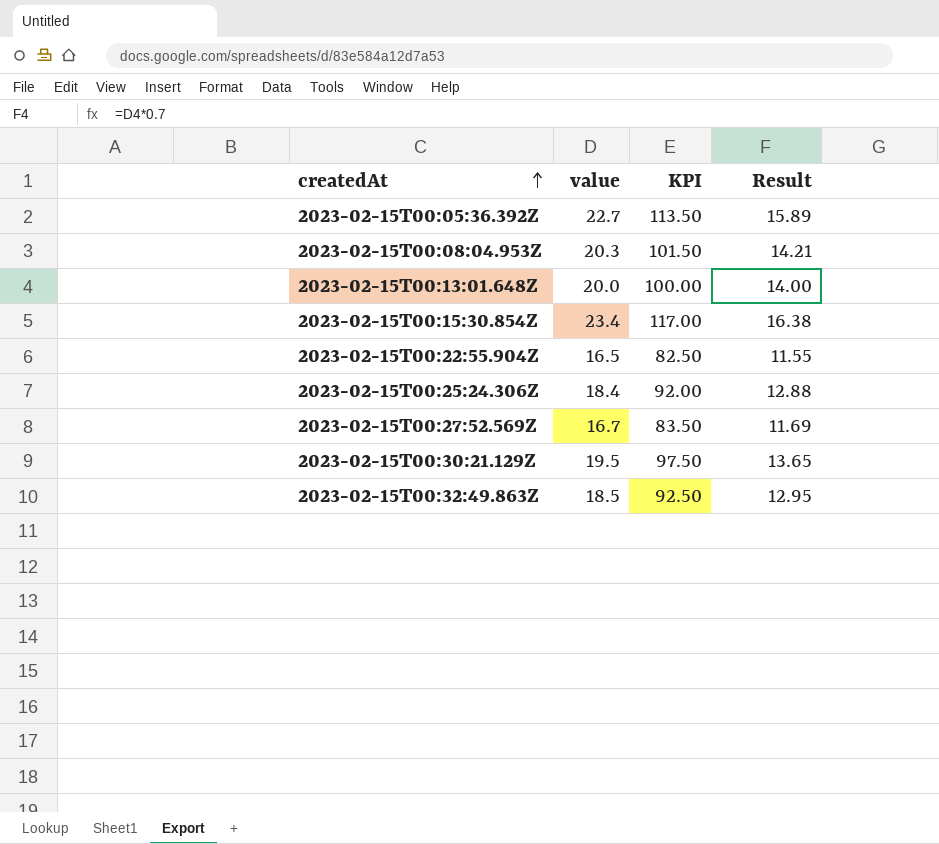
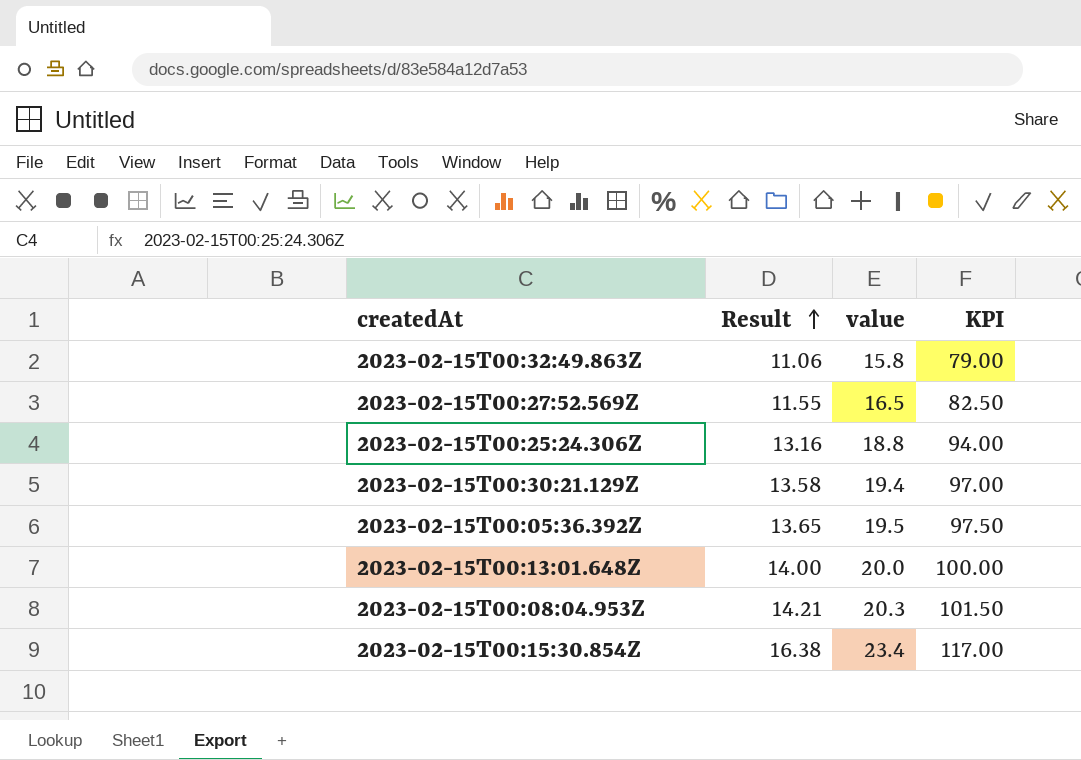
row order: createdAt ascending -> Result ascending
column Result | position: 4 -> 2
row 2023-02-15T00:22:55.904Z: 16.5 | 82.50 | 11.55 -> none
2023-02-15T00:32:49.863Z | Result: 12.95 -> 11.06
2023-02-15T00:32:49.863Z | value: 18.5 -> 15.8
2023-02-15T00:32:49.863Z | KPI: 92.50 -> 79.00
2023-02-15T00:27:52.569Z | Result: 11.69 -> 11.55
2023-02-15T00:27:52.569Z | value: 16.7 -> 16.5
2023-02-15T00:27:52.569Z | KPI: 83.50 -> 82.50
2023-02-15T00:25:24.306Z | Result: 12.88 -> 13.16
2023-02-15T00:25:24.306Z | value: 18.4 -> 18.8
2023-02-15T00:25:24.306Z | KPI: 92.00 -> 94.00
2023-02-15T00:30:21.129Z | Result: 13.65 -> 13.58
2023-02-15T00:30:21.129Z | value: 19.5 -> 19.4
2023-02-15T00:30:21.129Z | KPI: 97.50 -> 97.00
2023-02-15T00:05:36.392Z | Result: 15.89 -> 13.65
2023-02-15T00:05:36.392Z | value: 22.7 -> 19.5
2023-02-15T00:05:36.392Z | KPI: 113.50 -> 97.50

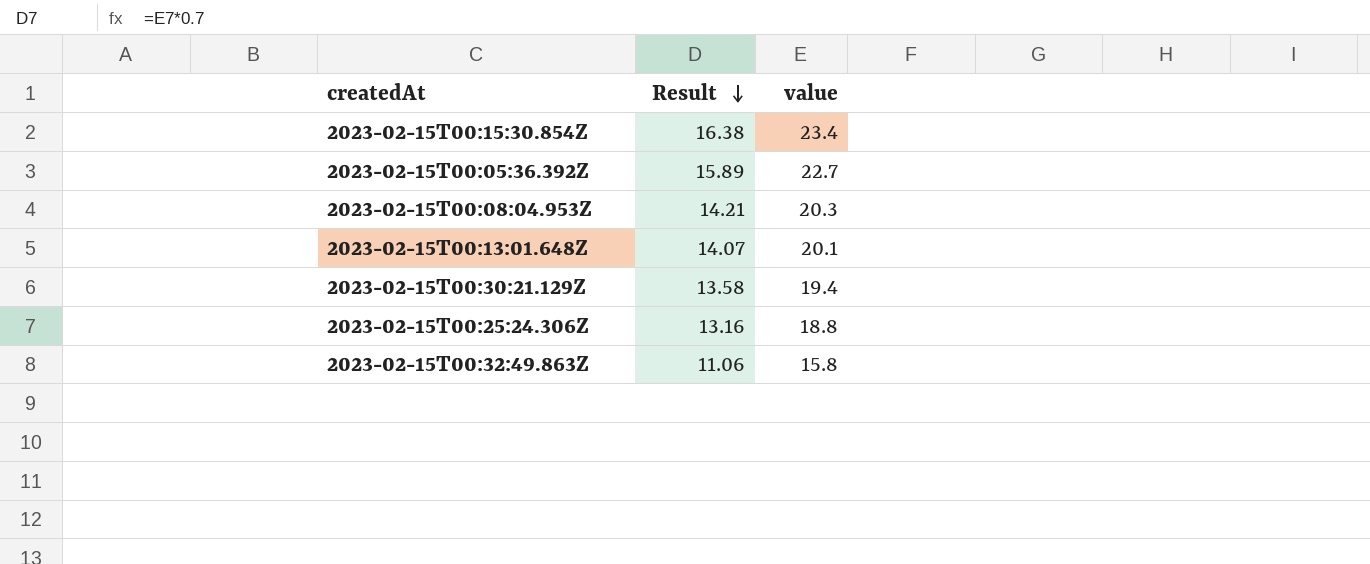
row order: Result ascending -> Result descending
column KPI | formula: [value] * 5 -> none
row 2023-02-15T00:27:52.569Z: 11.55 | 16.5 | 82.50 -> none
2023-02-15T00:05:36.392Z | Result: 13.65 -> 15.89
2023-02-15T00:05:36.392Z | value: 19.5 -> 22.7
2023-02-15T00:13:01.648Z | Result: 14.00 -> 14.07
2023-02-15T00:13:01.648Z | value: 20.0 -> 20.1

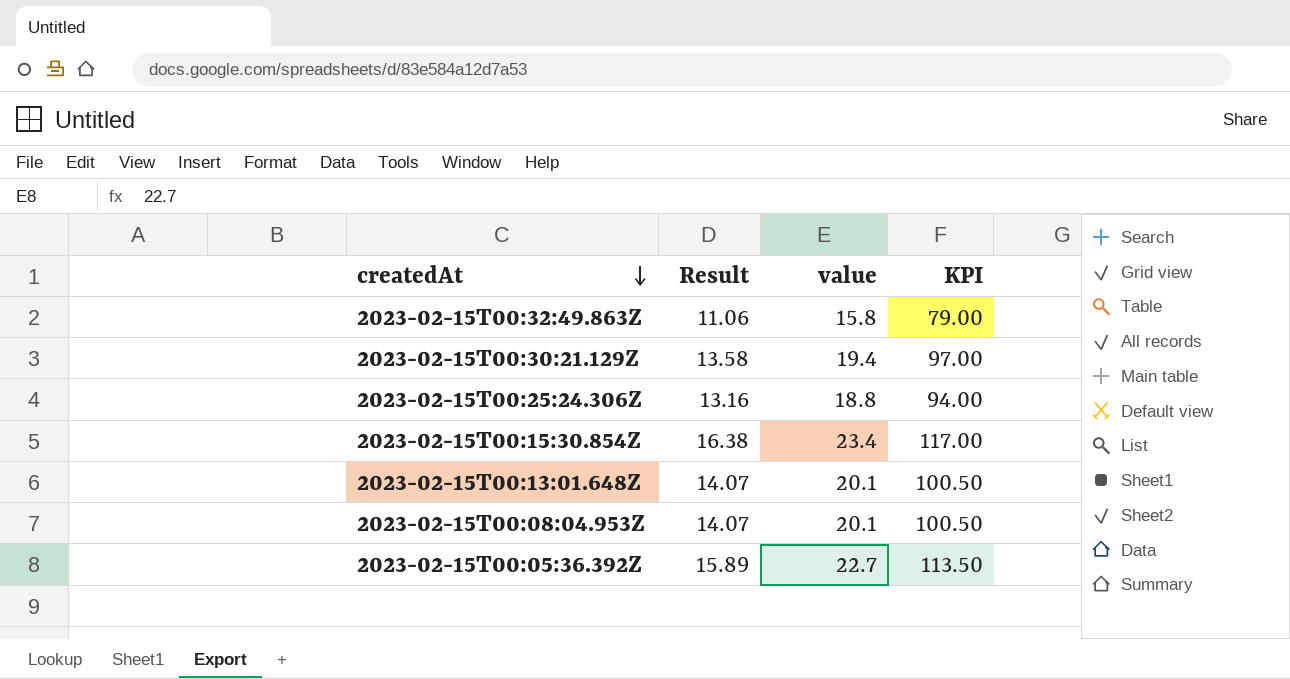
row order: Result descending -> createdAt descending
column KPI | formula: none -> [value] * 5
2023-02-15T00:08:04.953Z | Result: 14.21 -> 14.07
2023-02-15T00:08:04.953Z | value: 20.3 -> 20.1

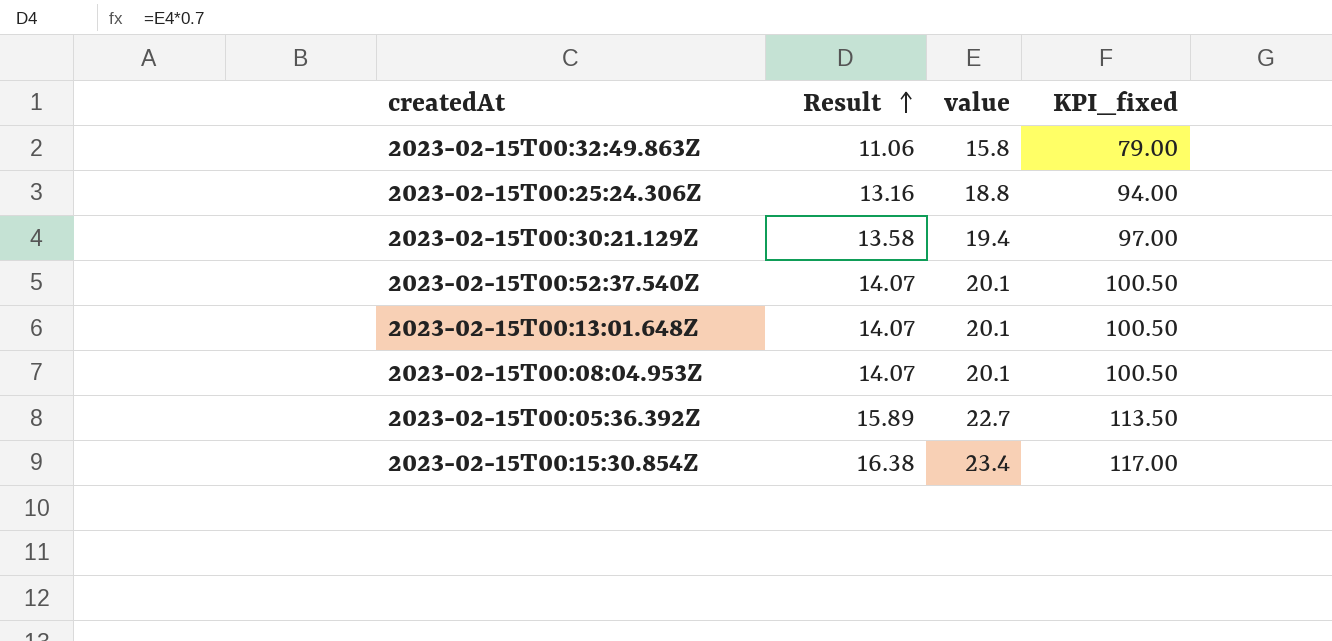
row order: createdAt descending -> Result ascending
column name: KPI -> KPI_fixed
row 2023-02-15T00:52:37.540Z: none -> 14.07 | 20.1 | 100.50

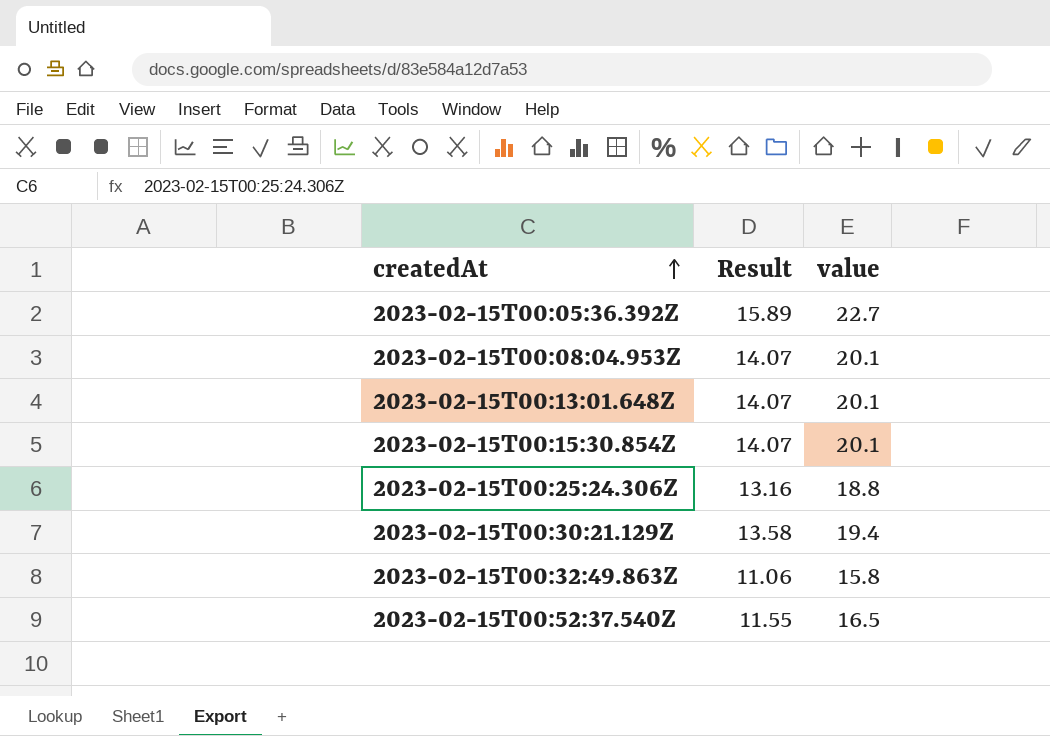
row order: Result ascending -> createdAt ascending
column KPI_fixed | formula: [value] * 5 -> none
2023-02-15T00:15:30.854Z | Result: 16.38 -> 14.07
2023-02-15T00:15:30.854Z | value: 23.4 -> 20.1
2023-02-15T00:52:37.540Z | Result: 14.07 -> 11.55
2023-02-15T00:52:37.540Z | value: 20.1 -> 16.5

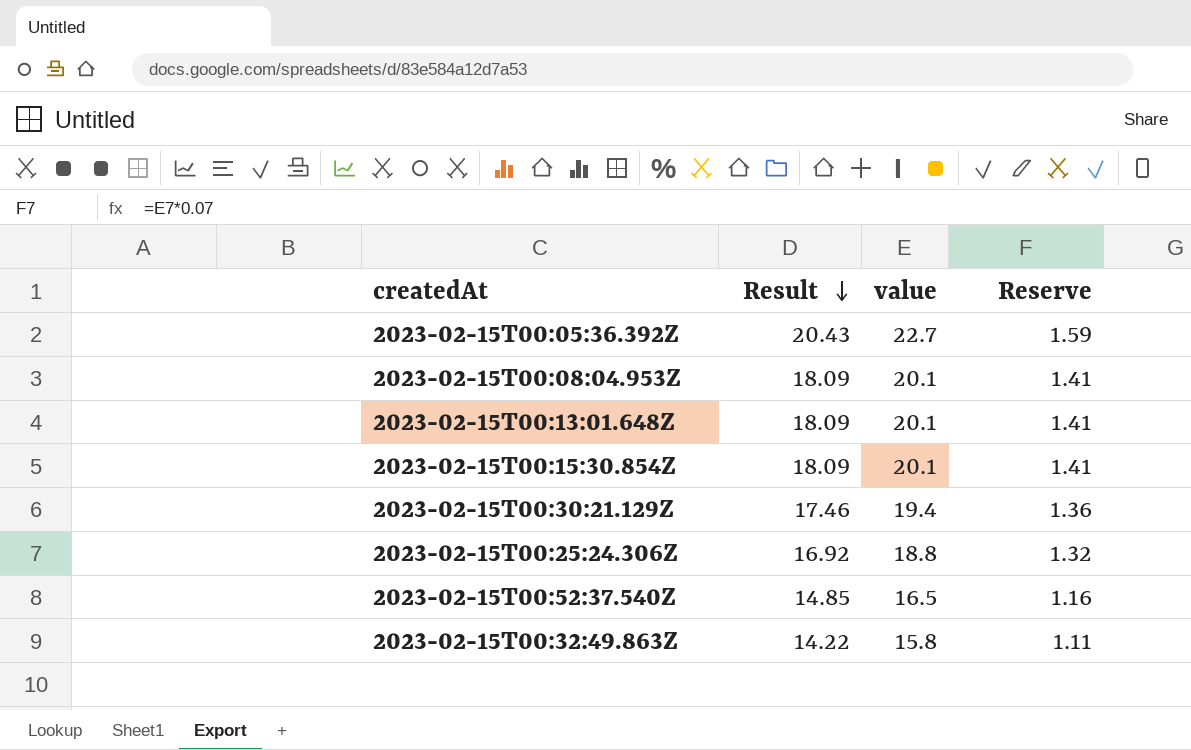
row order: createdAt ascending -> Result descending
column Result | formula: [value] * 0.7 -> [value] * 0.9
column Reserve | formula: none -> [value] * 0.07

